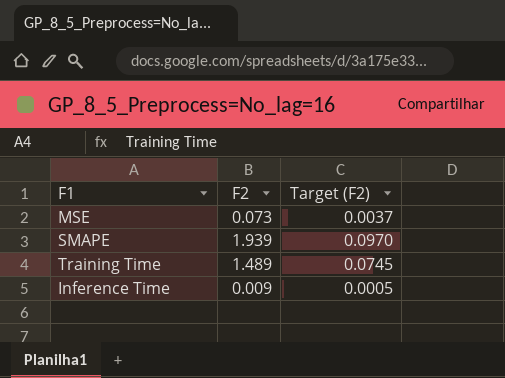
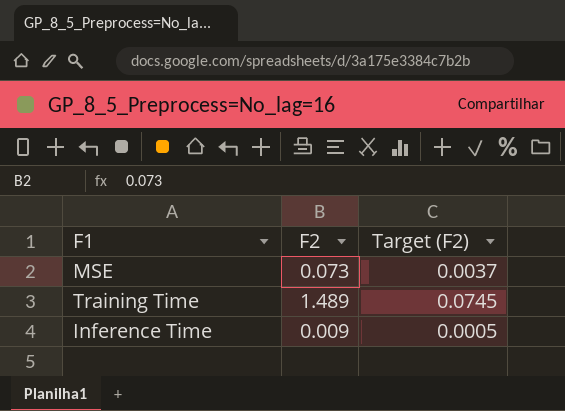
row SMAPE: 1.939 | 0.0970 -> none

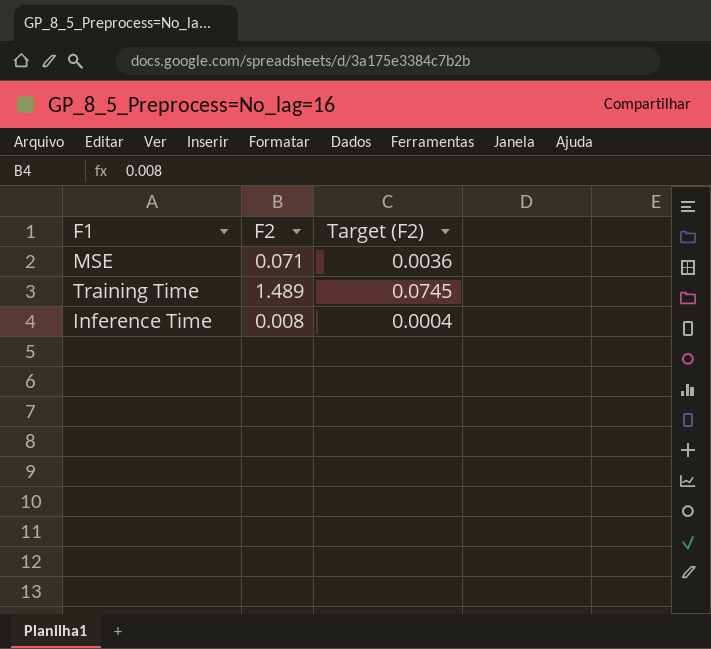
MSE | F2: 0.073 -> 0.071
MSE | Target (F2): 0.0037 -> 0.0036
Inference Time | F2: 0.009 -> 0.008
Inference Time | Target (F2): 0.0005 -> 0.0004

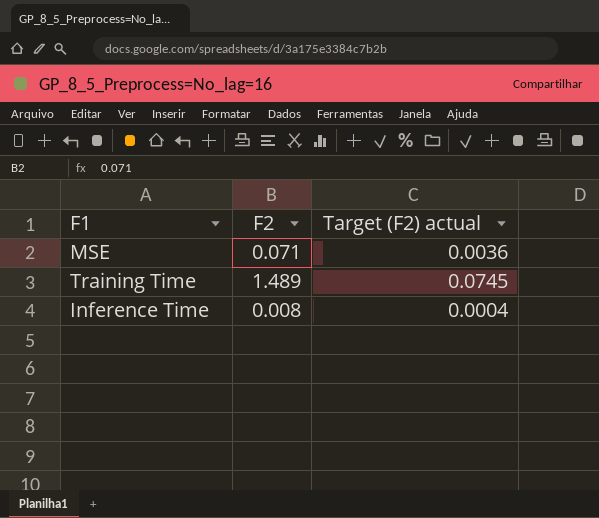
column name: Target (F2) -> Target (F2) actual

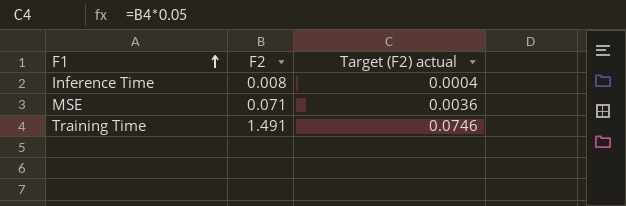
row order: none -> F1 ascending
Training Time | F2: 1.489 -> 1.491
Training Time | Target (F2) actual: 0.0745 -> 0.0746

